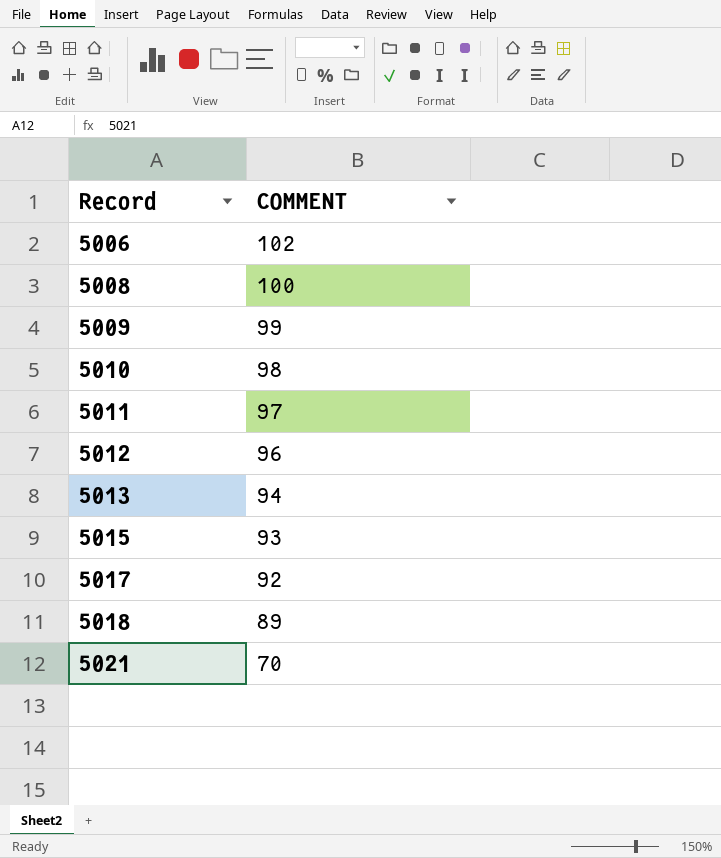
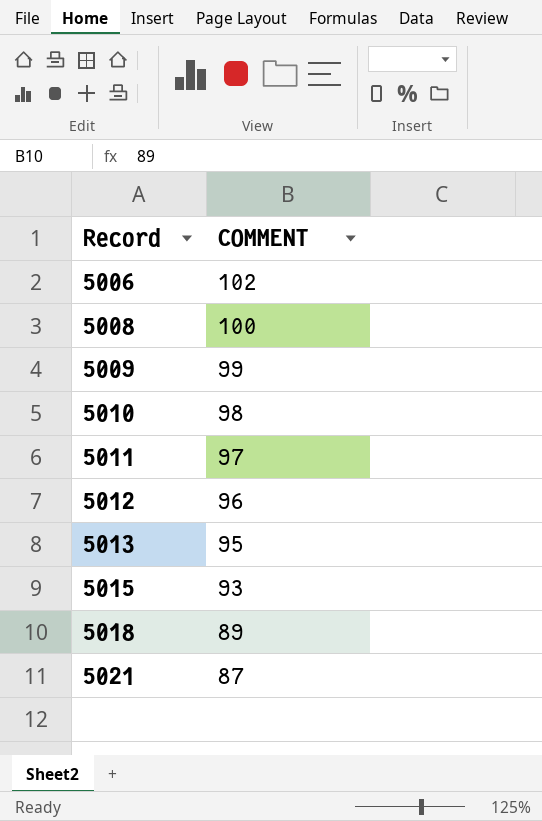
row 5017: 92 -> none
5013 | COMMENT: 94 -> 95
5021 | COMMENT: 70 -> 87

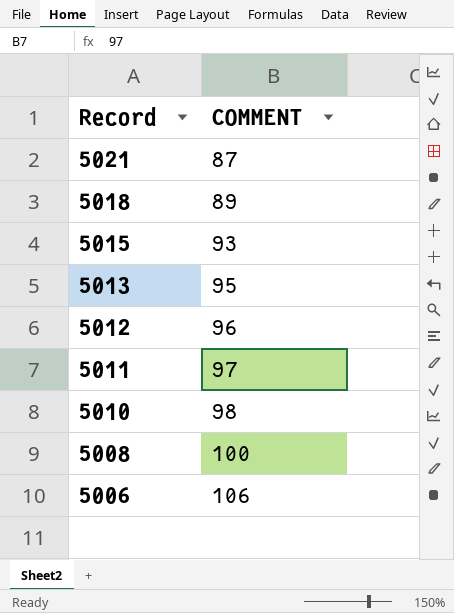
row order: Record ascending -> Record descending
row 5009: 99 -> none
5006 | COMMENT: 102 -> 106

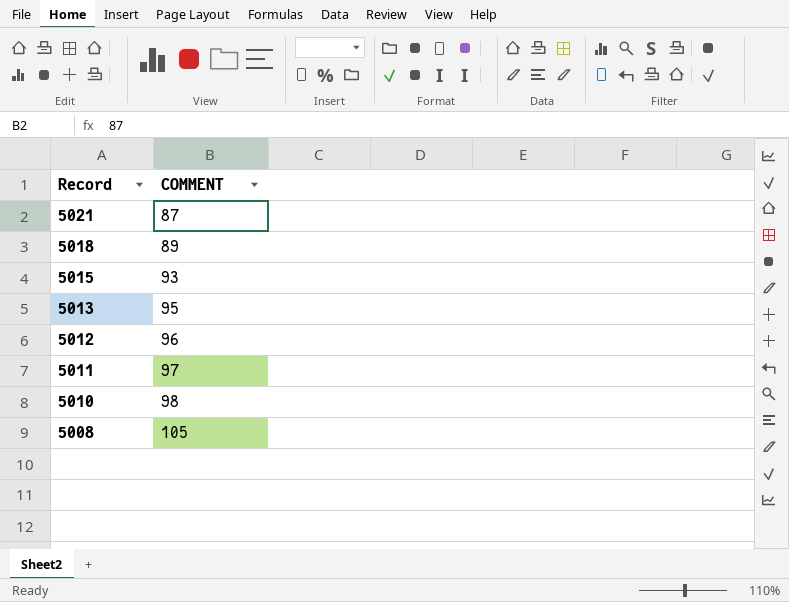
row 5006: 106 -> none
5008 | COMMENT: 100 -> 105

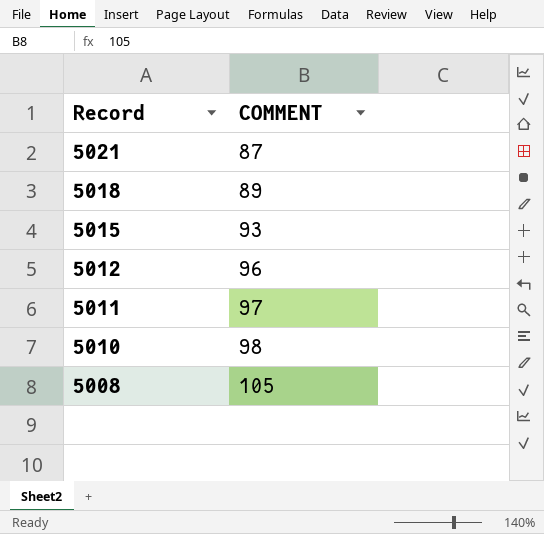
row 5013: 95 -> none

